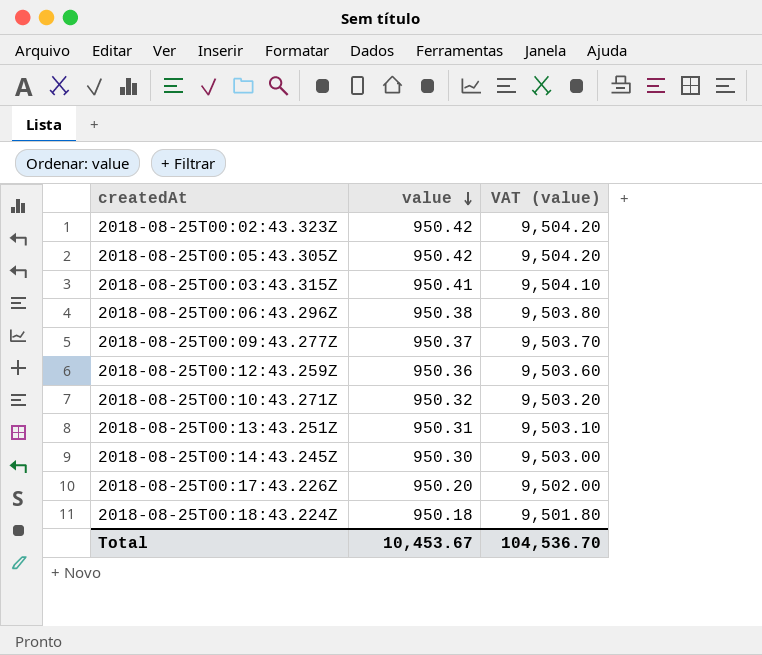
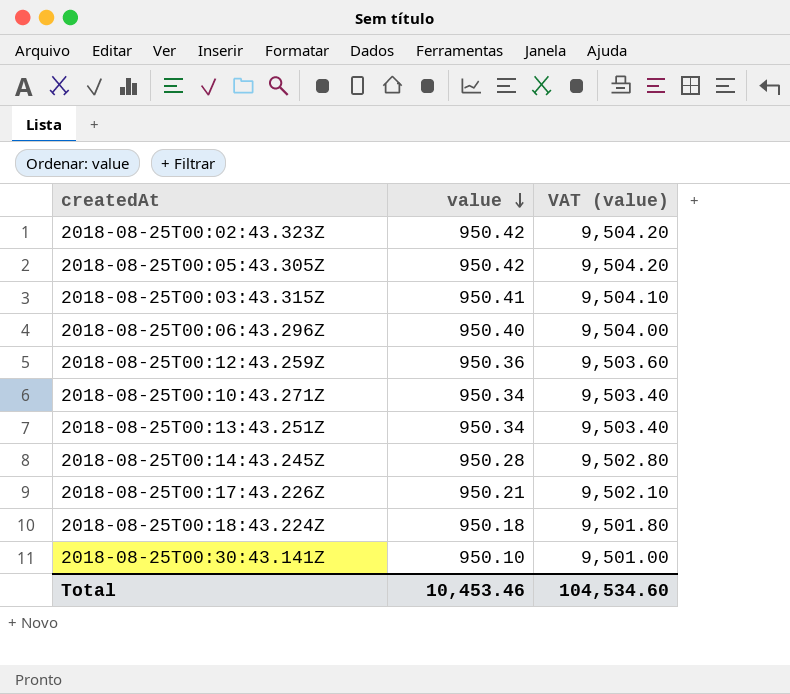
row 2018-08-25T00:09:43.277Z: 950.37 | 9,503.70 -> none
2018-08-25T00:06:43.296Z | value: 950.38 -> 950.40
2018-08-25T00:06:43.296Z | VAT (value): 9,503.80 -> 9,504.00
2018-08-25T00:10:43.271Z | value: 950.32 -> 950.34
2018-08-25T00:10:43.271Z | VAT (value): 9,503.20 -> 9,503.40
2018-08-25T00:13:43.251Z | value: 950.31 -> 950.34
2018-08-25T00:13:43.251Z | VAT (value): 9,503.10 -> 9,503.40
2018-08-25T00:14:43.245Z | value: 950.30 -> 950.28
2018-08-25T00:14:43.245Z | VAT (value): 9,503.00 -> 9,502.80
2018-08-25T00:17:43.226Z | value: 950.20 -> 950.21
2018-08-25T00:17:43.226Z | VAT (value): 9,502.00 -> 9,502.10
row 2018-08-25T00:30:43.141Z: none -> 950.10 | 9,501.00
Total | value: 10,453.67 -> 10,453.46
Total | VAT (value): 104,536.70 -> 104,534.60

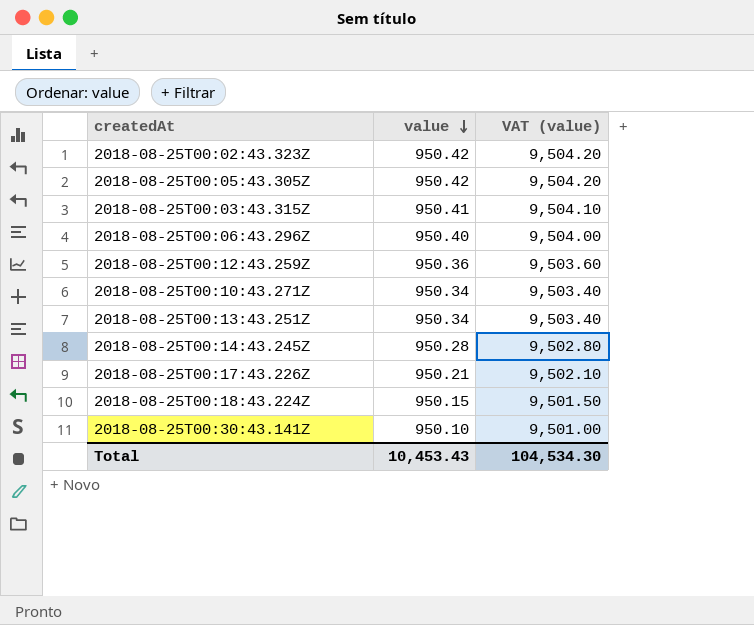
2018-08-25T00:18:43.224Z | value: 950.18 -> 950.15
2018-08-25T00:18:43.224Z | VAT (value): 9,501.80 -> 9,501.50
Total | value: 10,453.46 -> 10,453.43
Total | VAT (value): 104,534.60 -> 104,534.30

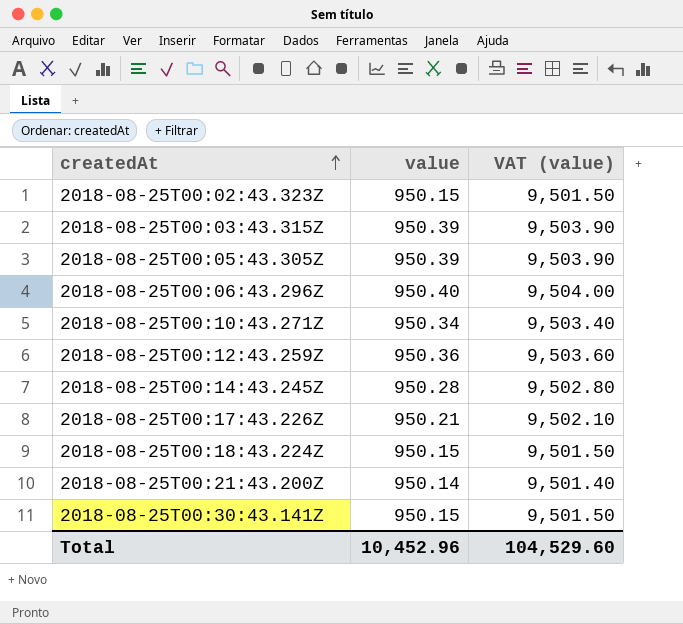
row order: value descending -> createdAt ascending
row 2018-08-25T00:13:43.251Z: 950.34 | 9,503.40 -> none
2018-08-25T00:02:43.323Z | value: 950.42 -> 950.15
2018-08-25T00:02:43.323Z | VAT (value): 9,504.20 -> 9,501.50
2018-08-25T00:03:43.315Z | value: 950.41 -> 950.39
2018-08-25T00:03:43.315Z | VAT (value): 9,504.10 -> 9,503.90
2018-08-25T00:05:43.305Z | value: 950.42 -> 950.39
2018-08-25T00:05:43.305Z | VAT (value): 9,504.20 -> 9,503.90
row 2018-08-25T00:21:43.200Z: none -> 950.14 | 9,501.40
2018-08-25T00:30:43.141Z | value: 950.10 -> 950.15
2018-08-25T00:30:43.141Z | VAT (value): 9,501.00 -> 9,501.50
Total | value: 10,453.43 -> 10,452.96
Total | VAT (value): 104,534.30 -> 104,529.60

